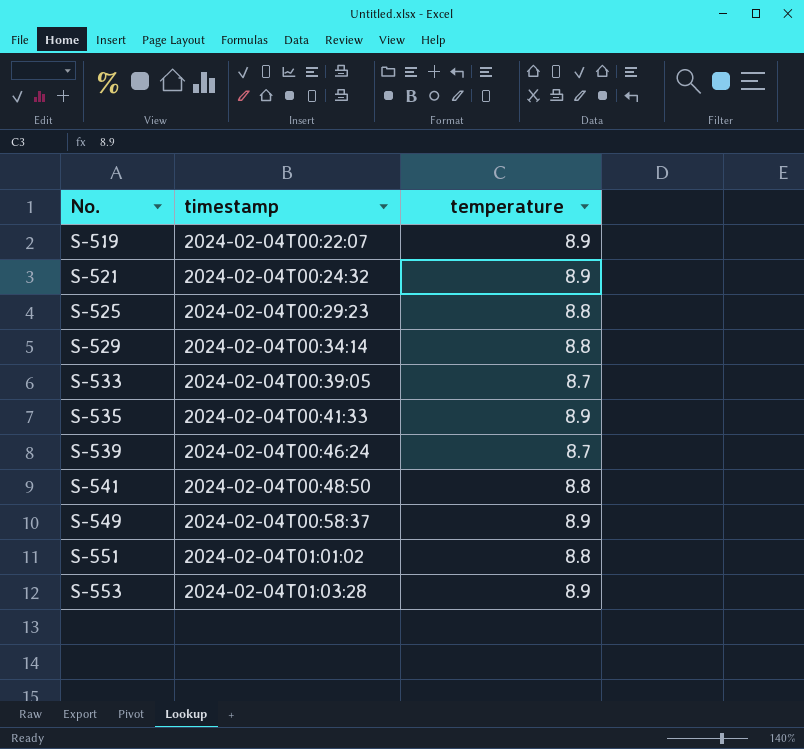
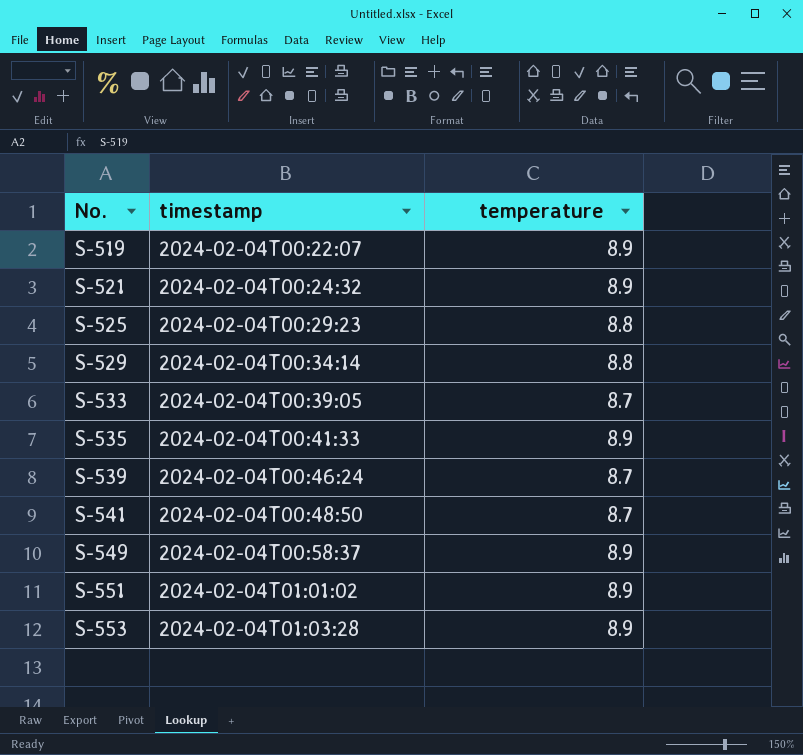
S-541 | temperature: 8.8 -> 8.7
S-551 | temperature: 8.8 -> 8.9

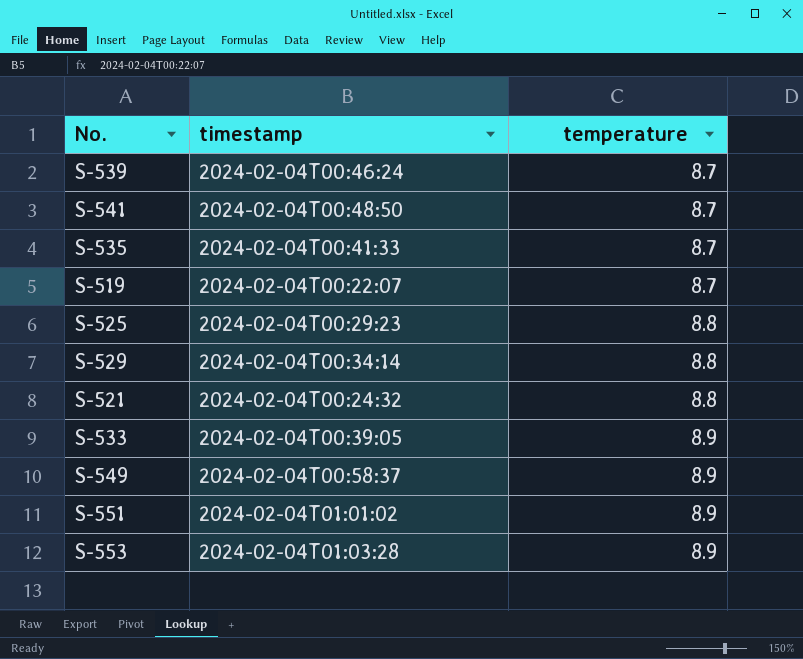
row order: No. ascending -> temperature ascending
S-535 | temperature: 8.9 -> 8.7
S-519 | temperature: 8.9 -> 8.7
S-521 | temperature: 8.9 -> 8.8
S-533 | temperature: 8.7 -> 8.9

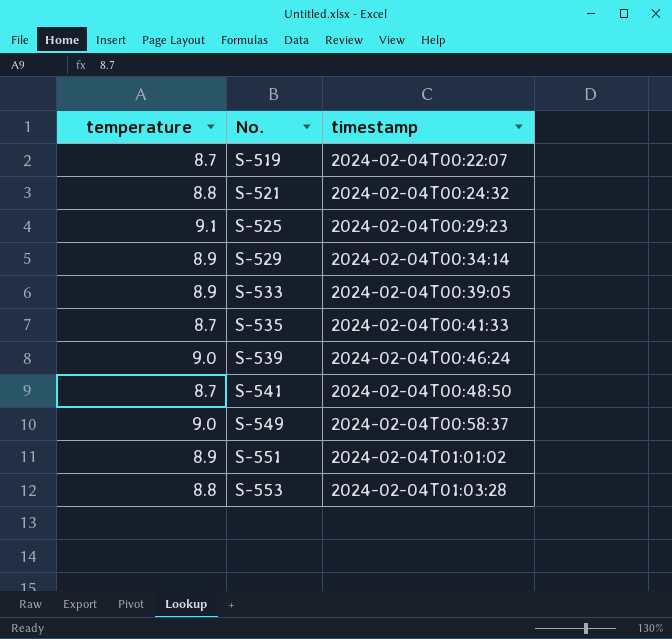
row order: temperature ascending -> No. ascending
column temperature | position: 3 -> 1
S-525 | temperature: 8.8 -> 9.1
S-529 | temperature: 8.8 -> 8.9
S-539 | temperature: 8.7 -> 9.0
S-549 | temperature: 8.9 -> 9.0
S-553 | temperature: 8.9 -> 8.8

